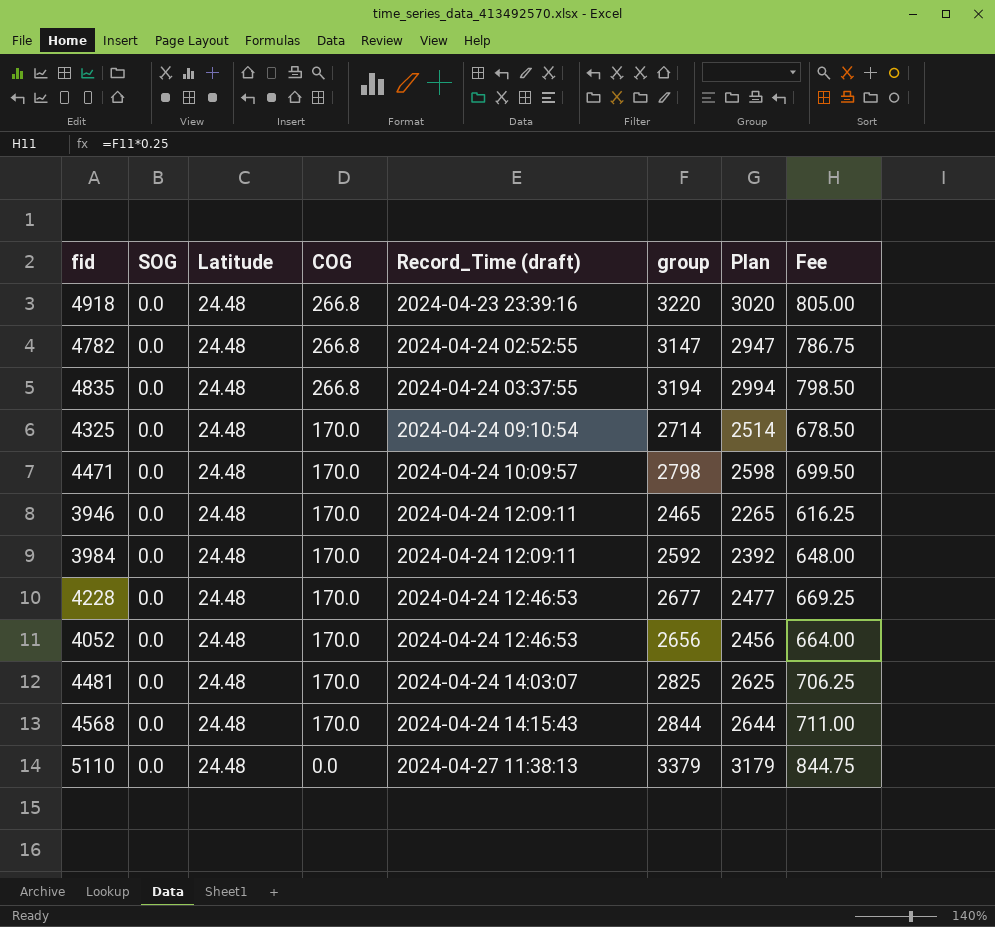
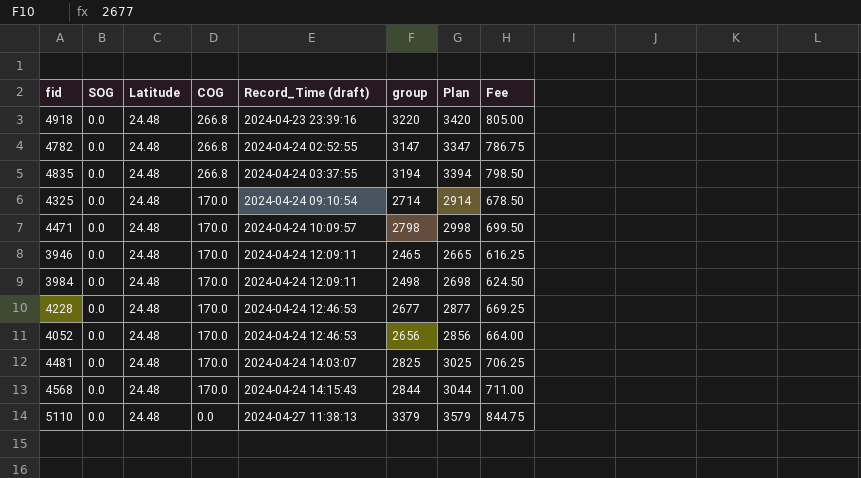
column Plan | formula: [group] - 200 -> [group] + 200
3984 | group: 2592 -> 2498
3984 | Fee: 648.00 -> 624.50

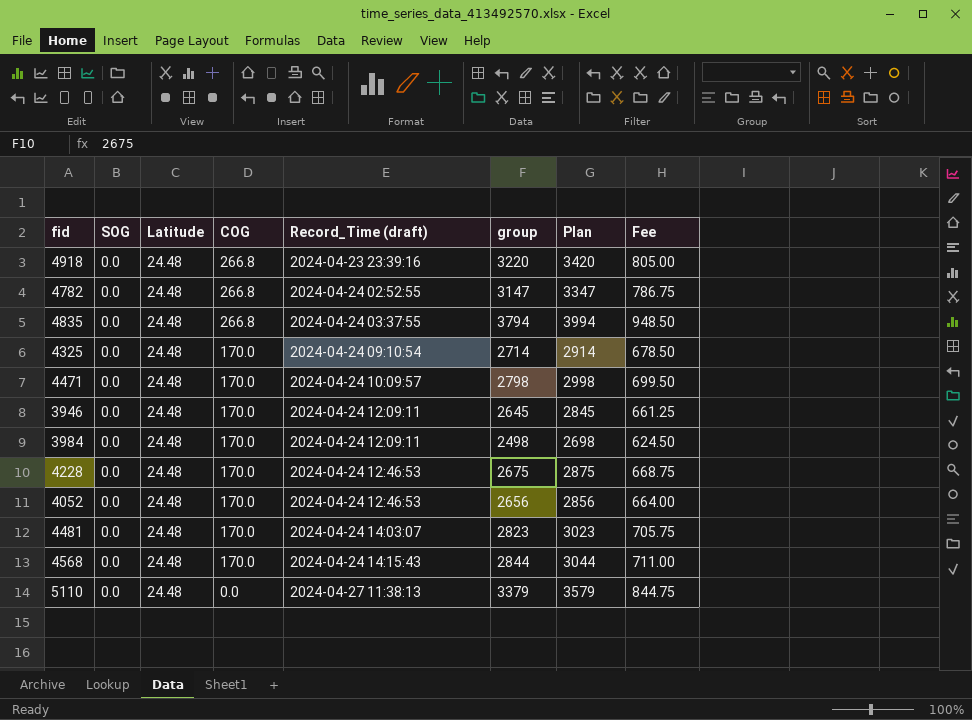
4835 | group: 3194 -> 3794
4835 | Plan: 3394 -> 3994
4835 | Fee: 798.50 -> 948.50
3946 | group: 2465 -> 2645
3946 | Plan: 2665 -> 2845
3946 | Fee: 616.25 -> 661.25
4228 | group: 2677 -> 2675
4228 | Plan: 2877 -> 2875
4228 | Fee: 669.25 -> 668.75
4481 | group: 2825 -> 2823
4481 | Plan: 3025 -> 3023
4481 | Fee: 706.25 -> 705.75

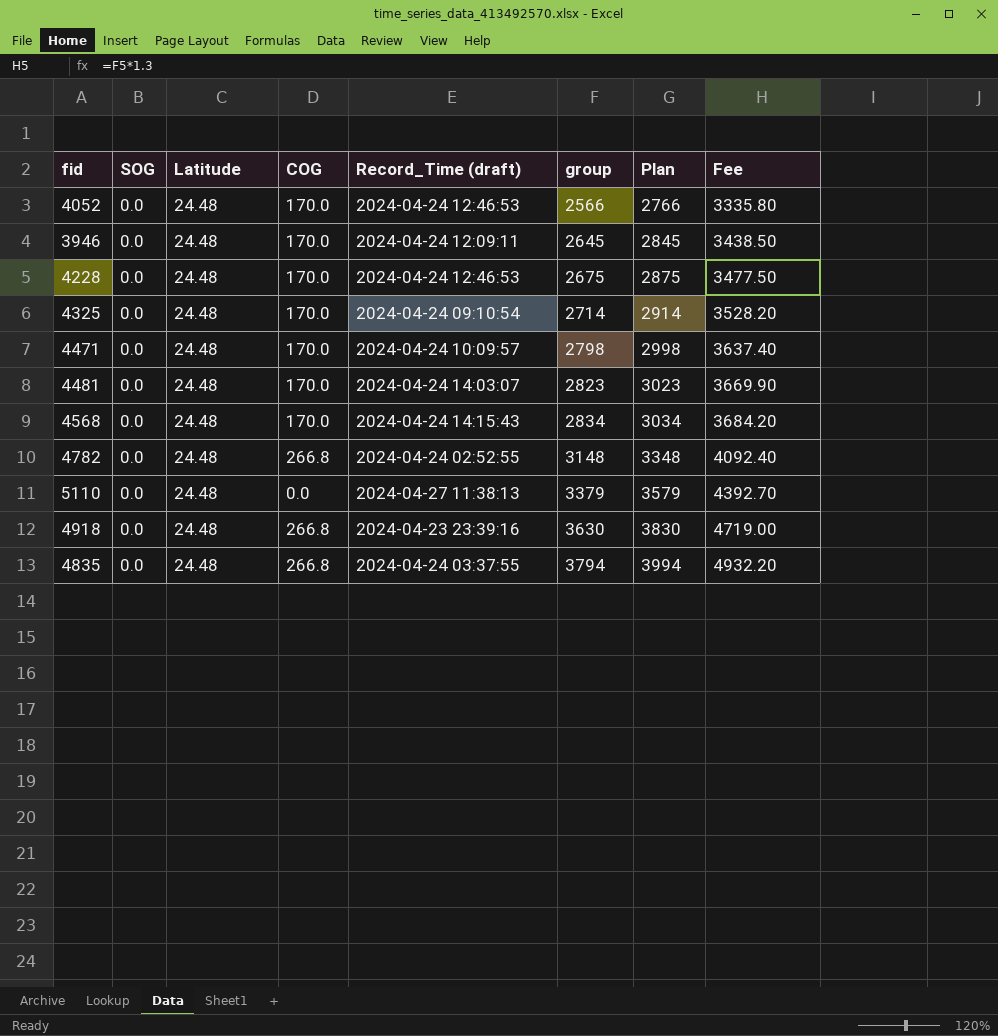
row order: COG descending -> group ascending
column Fee | formula: [group] * 0.25 -> [group] * 1.3
row 3984: 0.0 | 24.48 | 170.0 | 2024-04-24 12:09:11 | 2498 | 2698 | 624.50 -> none
4052 | group: 2656 -> 2566
4052 | Plan: 2856 -> 2766
4568 | group: 2844 -> 2834
4568 | Plan: 3044 -> 3034
4782 | group: 3147 -> 3148
4782 | Plan: 3347 -> 3348
4918 | group: 3220 -> 3630
4918 | Plan: 3420 -> 3830

